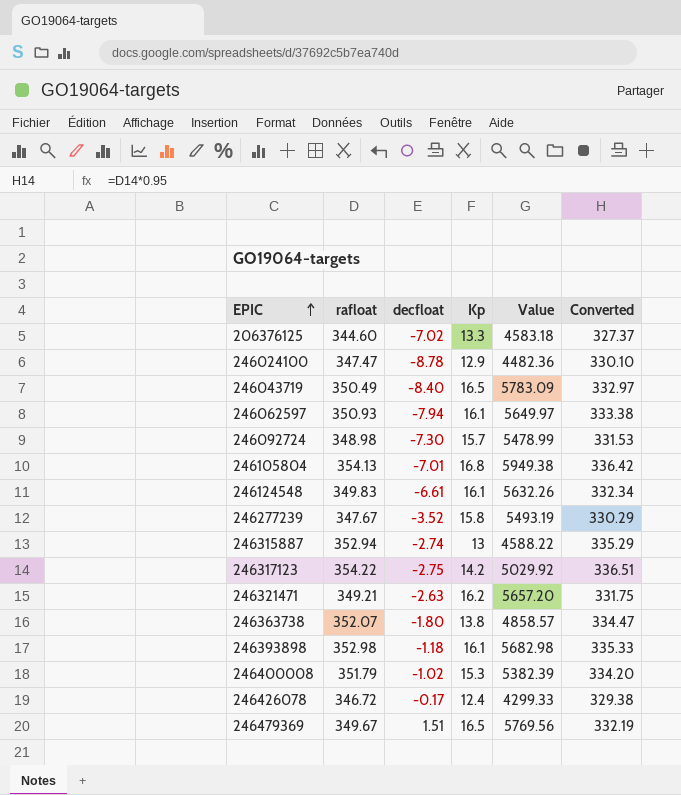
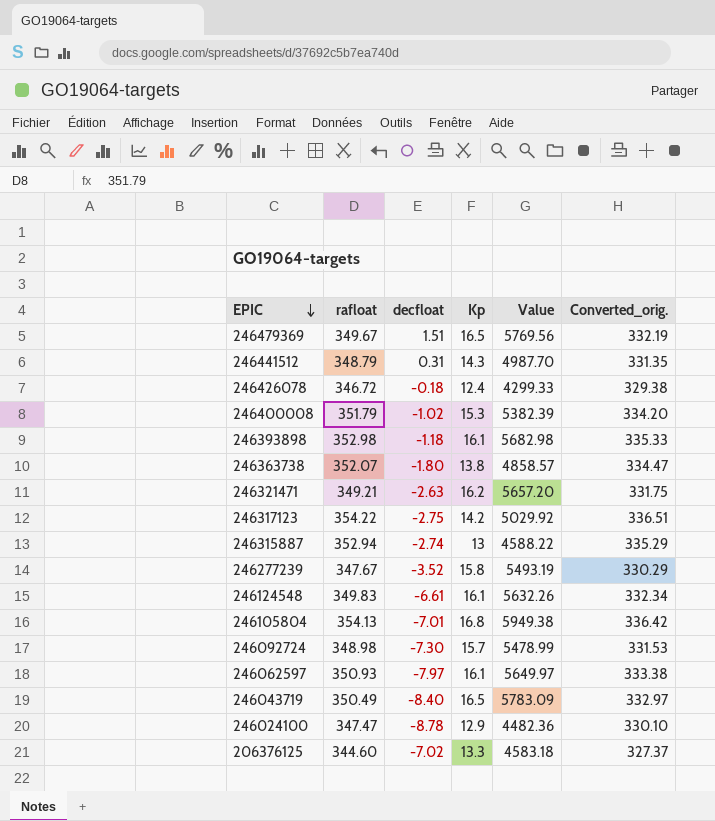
row order: EPIC ascending -> EPIC descending
column name: Converted -> Converted_orig.
row 246441512: none -> 348.79 | 0.31 | 14.3 | 4987.70 | 331.35
246426078 | decfloat: -0.17 -> -0.18
246062597 | decfloat: -7.94 -> -7.97

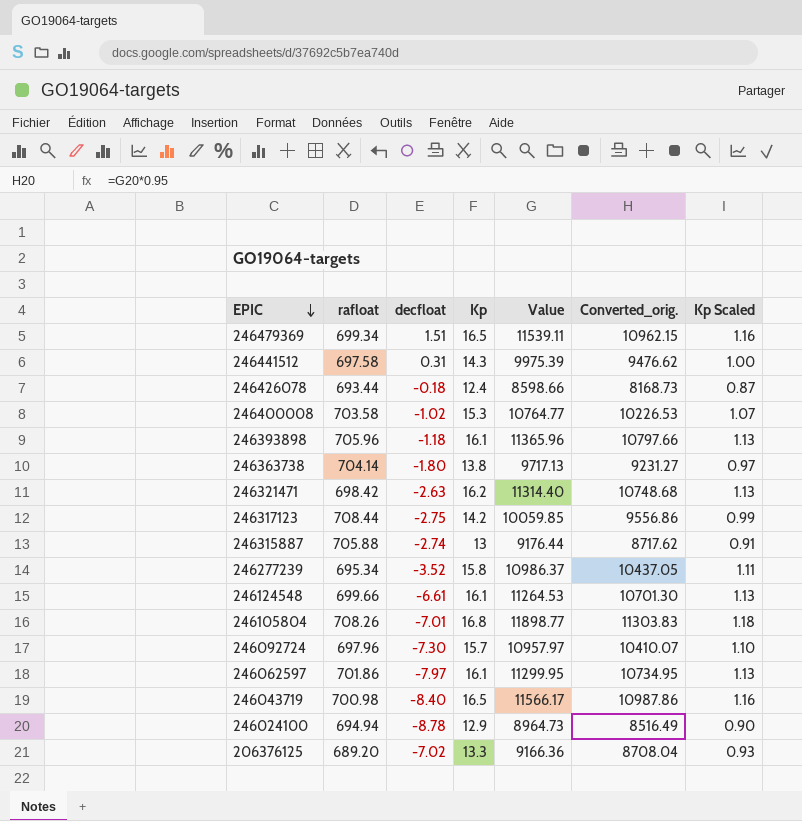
column Converted_orig. | formula: [rafloat] * 0.95 -> [Value] * 0.95
column Kp Scaled | formula: none -> [Kp] * 0.07
246479369 | rafloat: 349.67 -> 699.34
246479369 | Value: 5769.56 -> 11539.11
246441512 | rafloat: 348.79 -> 697.58
246441512 | Value: 4987.70 -> 9975.39
246426078 | rafloat: 346.72 -> 693.44
246426078 | Value: 4299.33 -> 8598.66
246400008 | rafloat: 351.79 -> 703.58
246400008 | Value: 5382.39 -> 10764.77
246393898 | rafloat: 352.98 -> 705.96
246393898 | Value: 5682.98 -> 11365.96
246363738 | rafloat: 352.07 -> 704.14
246363738 | Value: 4858.57 -> 9717.13
246321471 | rafloat: 349.21 -> 698.42
246321471 | Value: 5657.20 -> 11314.40
246317123 | rafloat: 354.22 -> 708.44
246317123 | Value: 5029.92 -> 10059.85
246315887 | rafloat: 352.94 -> 705.88
246315887 | Value: 4588.22 -> 9176.44
246277239 | rafloat: 347.67 -> 695.34
246277239 | Value: 5493.19 -> 10986.37
246124548 | rafloat: 349.83 -> 699.66
246124548 | Value: 5632.26 -> 11264.53
246105804 | rafloat: 354.13 -> 708.26
246105804 | Value: 5949.38 -> 11898.77
246092724 | rafloat: 348.98 -> 697.96
246092724 | Value: 5478.99 -> 10957.97
246062597 | rafloat: 350.93 -> 701.86
246062597 | Value: 5649.97 -> 11299.95
246043719 | rafloat: 350.49 -> 700.98
246043719 | Value: 5783.09 -> 11566.17
246024100 | rafloat: 347.47 -> 694.94
246024100 | Value: 4482.36 -> 8964.73
206376125 | rafloat: 344.60 -> 689.20
206376125 | Value: 4583.18 -> 9166.36

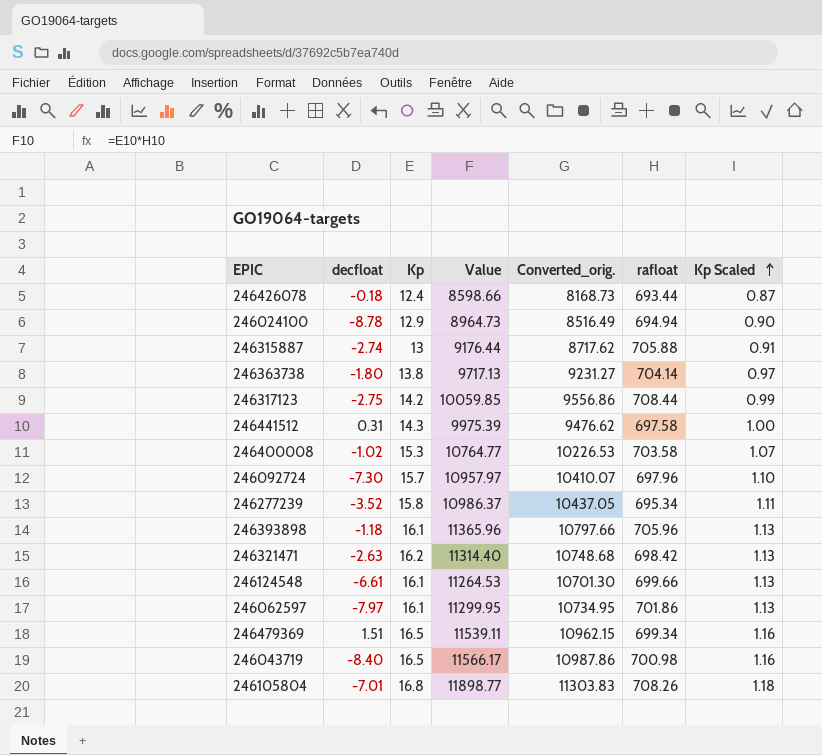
row order: EPIC descending -> Kp Scaled ascending
column rafloat | position: 2 -> 6
row 206376125: 689.20 | -7.02 | 13.3 | 9166.36 | 8708.04 | 0.93 -> none

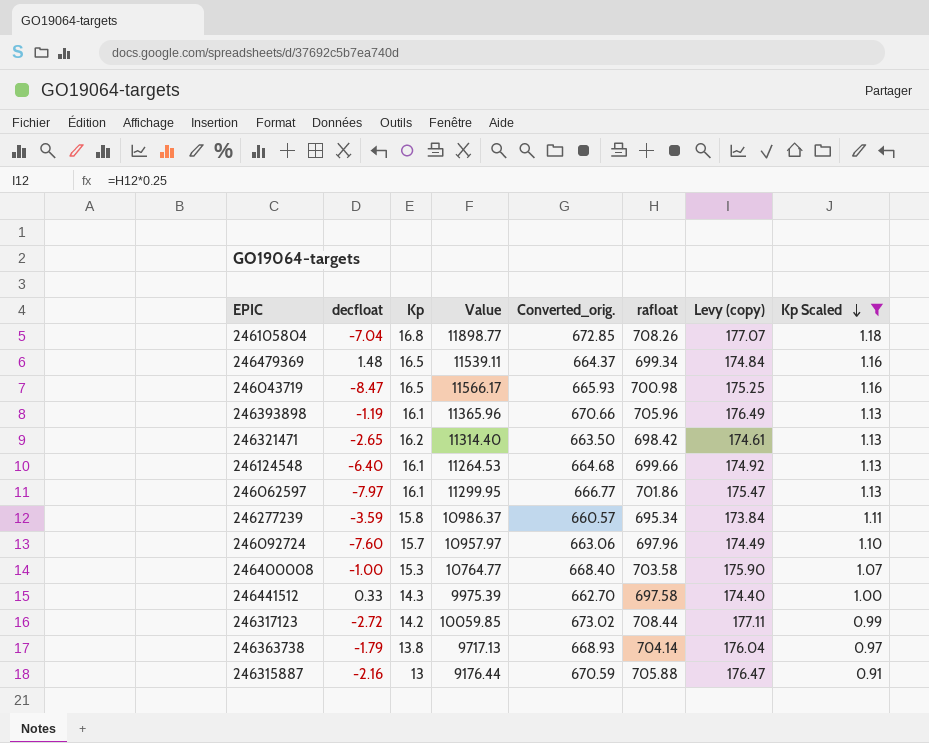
filter: none -> Kp Scaled >= 0.91
row order: Kp Scaled ascending -> Kp Scaled descending
column Converted_orig. | formula: [Value] * 0.95 -> [rafloat] * 0.95
column Levy (copy) | formula: none -> [rafloat] * 0.25
246105804 | decfloat: -7.01 -> -7.04
246479369 | decfloat: 1.51 -> 1.48
246043719 | decfloat: -8.40 -> -8.47
246393898 | decfloat: -1.18 -> -1.19
246321471 | decfloat: -2.63 -> -2.65
246124548 | decfloat: -6.61 -> -6.40
246277239 | decfloat: -3.52 -> -3.59
246092724 | decfloat: -7.30 -> -7.60
246400008 | decfloat: -1.02 -> -1.00
246441512 | decfloat: 0.31 -> 0.33
246317123 | decfloat: -2.75 -> -2.72
246363738 | decfloat: -1.80 -> -1.79
246315887 | decfloat: -2.74 -> -2.16

